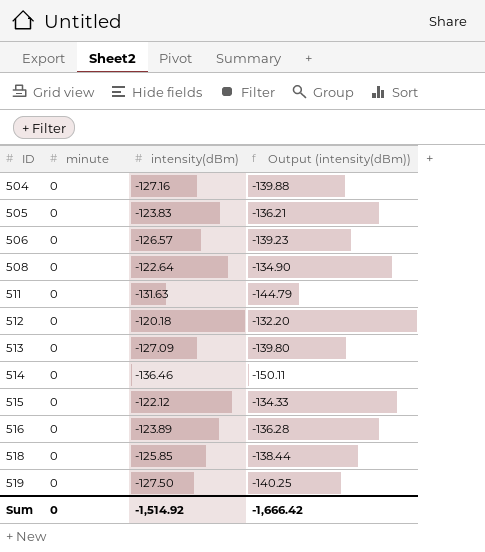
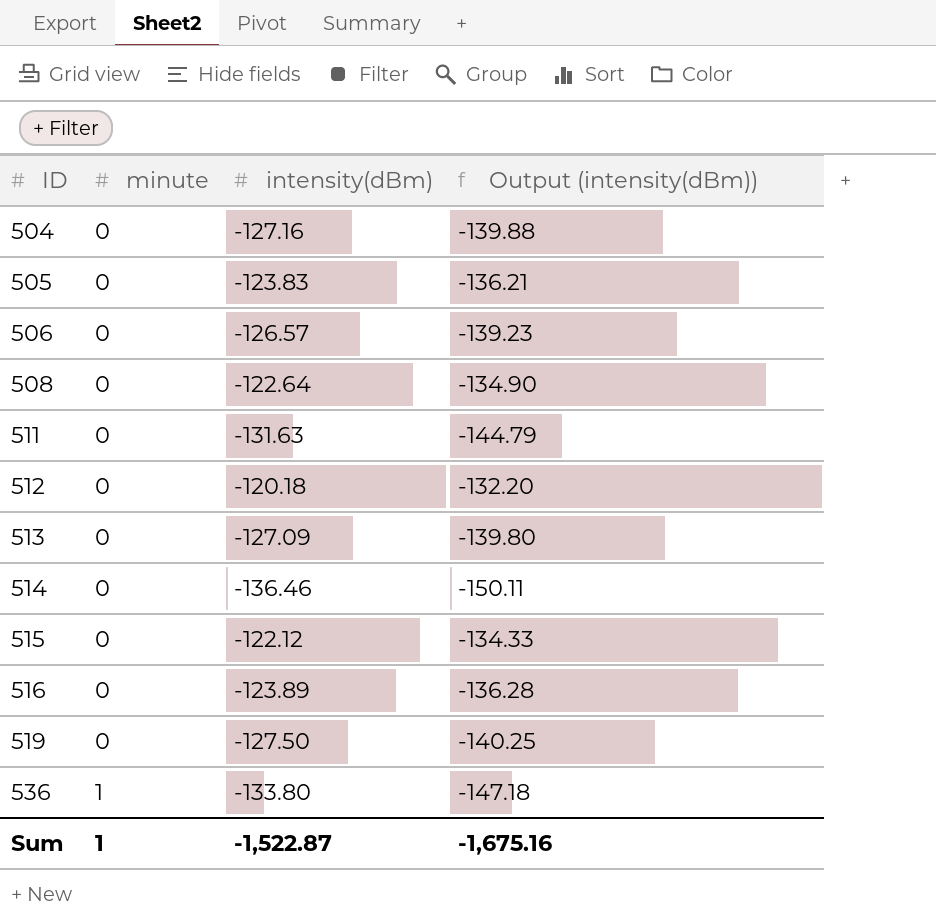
row 518: 0 | -125.85 | -138.44 -> none
row 536: none -> 1 | -133.80 | -147.18
Sum | minute: 0 -> 1
Sum | intensity(dBm): -1,514.92 -> -1,522.87
Sum | Output (intensity(dBm)): -1,666.42 -> -1,675.16

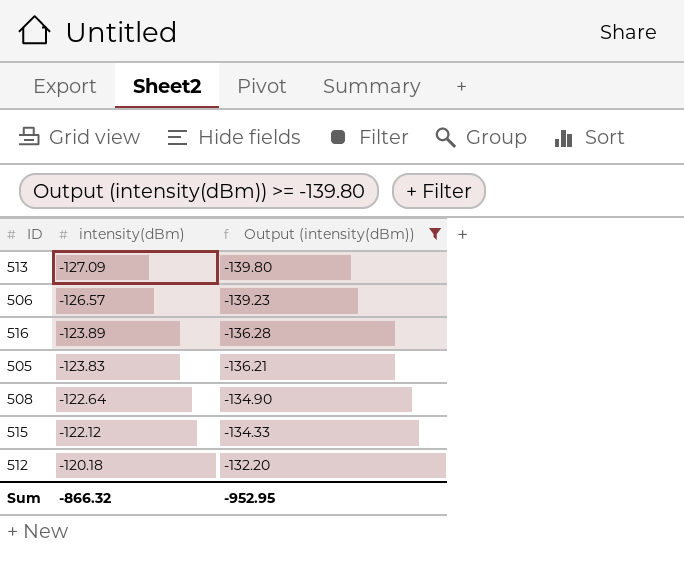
filter: none -> Output (intensity(dBm)) >= -139.80
row order: ID ascending -> intensity(dBm) ascending
column minute | position: 2 -> none
Sum | intensity(dBm): -1,522.87 -> -866.32
Sum | Output (intensity(dBm)): -1,675.16 -> -952.95

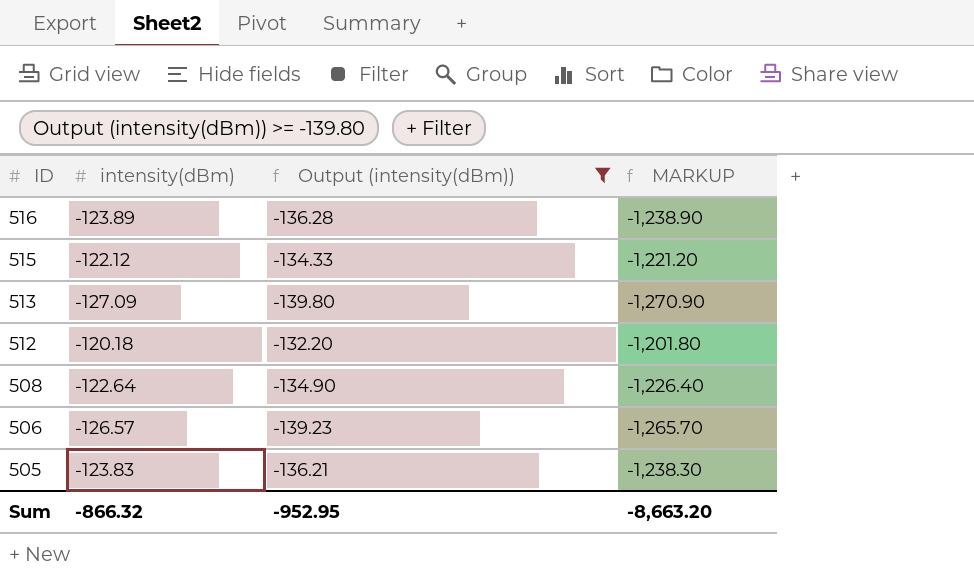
row order: intensity(dBm) ascending -> ID descending
column MARKUP | formula: none -> [intensity(dBm)] * 10

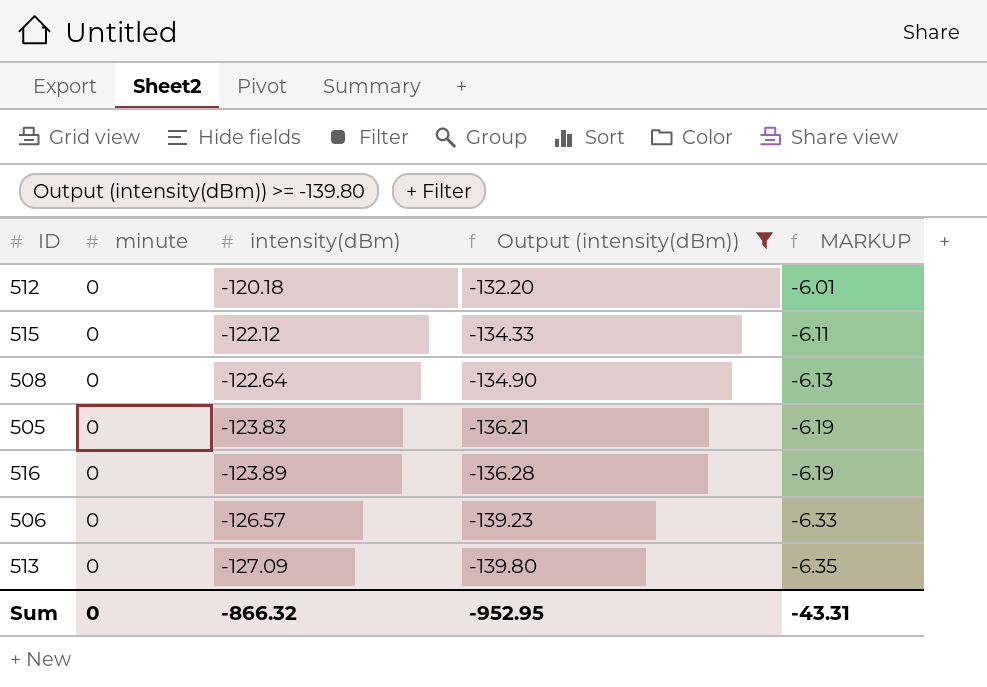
row order: ID descending -> intensity(dBm) descending
column minute | position: none -> 2
column MARKUP | formula: [intensity(dBm)] * 10 -> [intensity(dBm)] * 0.05
Sum | MARKUP: -8,663.20 -> -43.31

